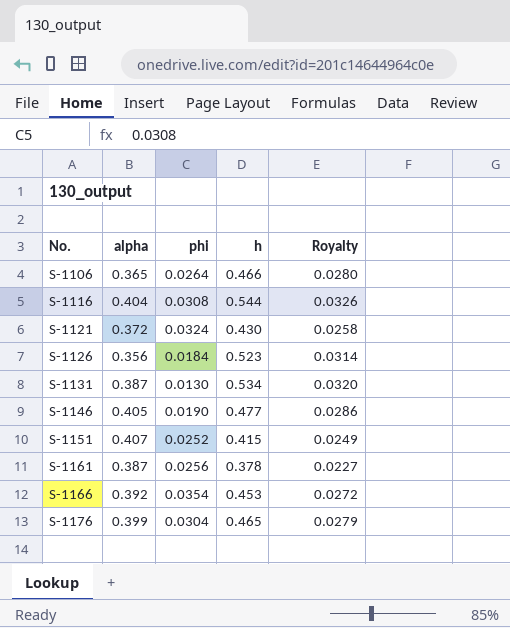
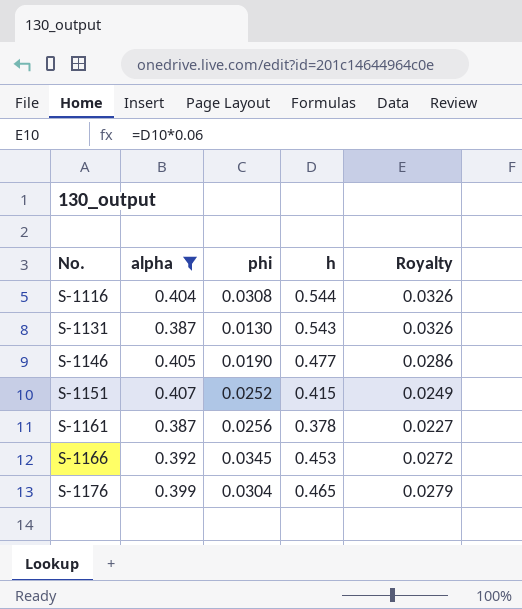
filter: none -> alpha >= 0.387
S-1131 | h: 0.534 -> 0.543
S-1131 | Royalty: 0.0320 -> 0.0326
S-1166 | phi: 0.0354 -> 0.0345

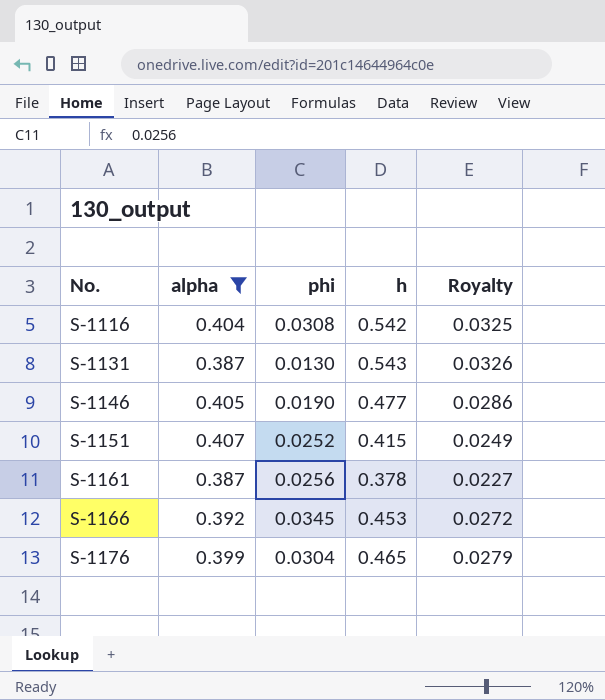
S-1116 | h: 0.544 -> 0.542
S-1116 | Royalty: 0.0326 -> 0.0325

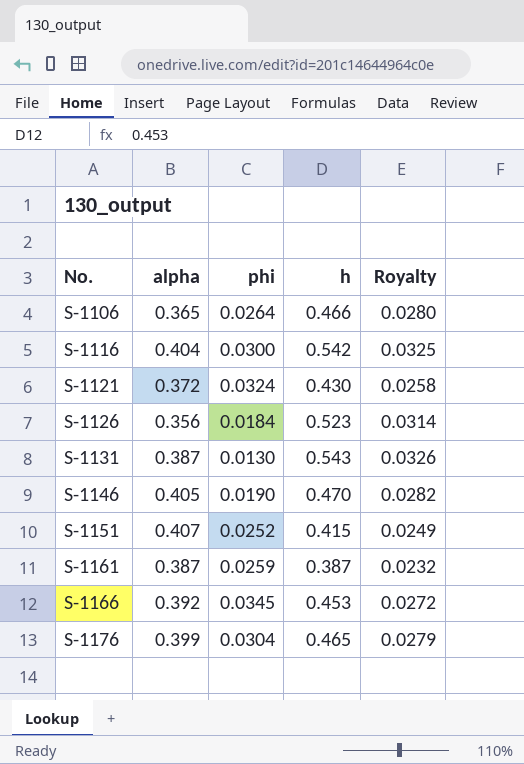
filter: alpha >= 0.387 -> none
S-1116 | phi: 0.0308 -> 0.0300
S-1146 | h: 0.477 -> 0.470
S-1146 | Royalty: 0.0286 -> 0.0282
S-1161 | phi: 0.0256 -> 0.0259
S-1161 | h: 0.378 -> 0.387
S-1161 | Royalty: 0.0227 -> 0.0232

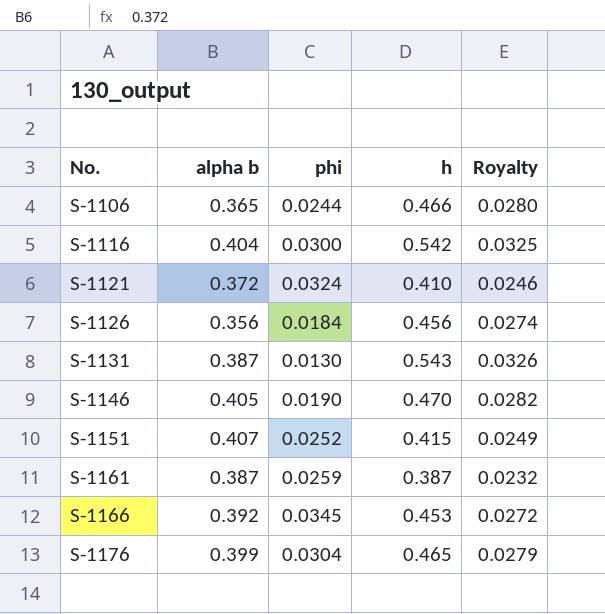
column name: alpha -> alpha b
S-1106 | phi: 0.0264 -> 0.0244
S-1121 | h: 0.430 -> 0.410
S-1121 | Royalty: 0.0258 -> 0.0246
S-1126 | h: 0.523 -> 0.456
S-1126 | Royalty: 0.0314 -> 0.0274

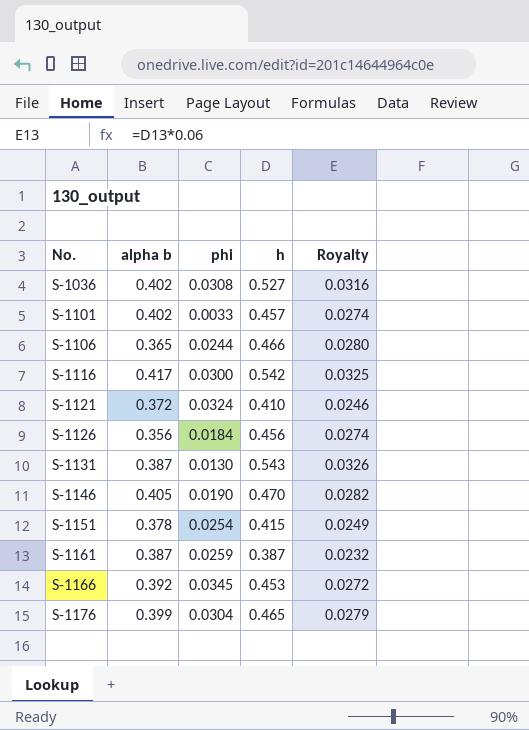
row S-1036: none -> 0.402 | 0.0308 | 0.527 | 0.0316
row S-1101: none -> 0.402 | 0.0033 | 0.457 | 0.0274
S-1116 | alpha b: 0.404 -> 0.417
S-1151 | alpha b: 0.407 -> 0.378
S-1151 | phi: 0.0252 -> 0.0254

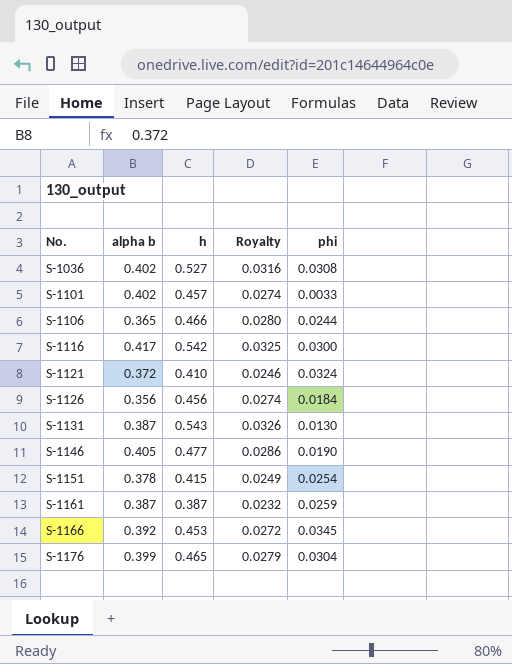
column phi | position: 3 -> 5
S-1146 | h: 0.470 -> 0.477
S-1146 | Royalty: 0.0282 -> 0.0286

